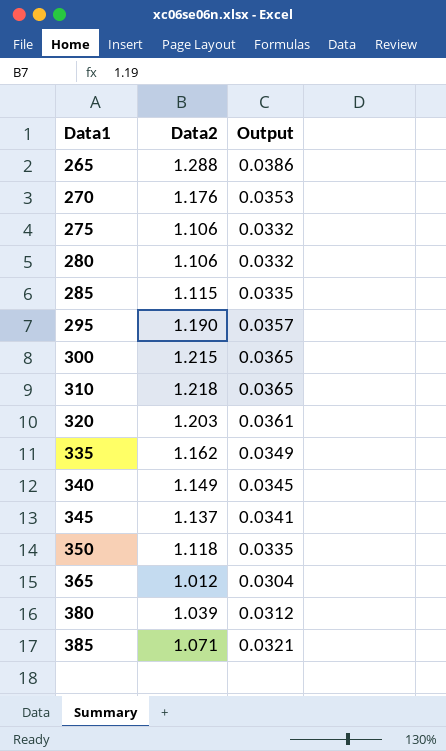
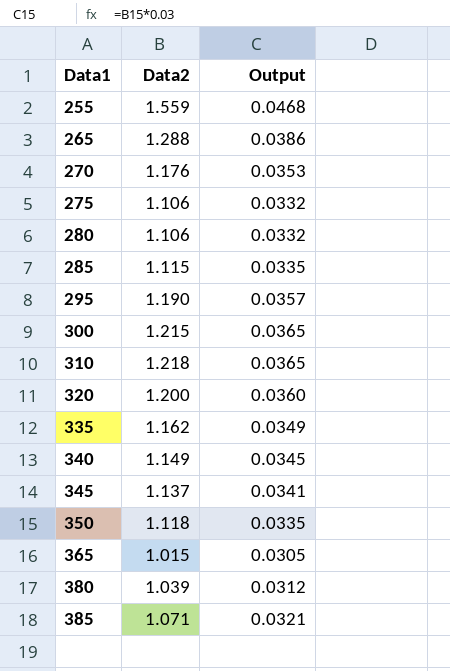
row 255: none -> 1.559 | 0.0468
320 | Data2: 1.203 -> 1.200
320 | Output: 0.0361 -> 0.0360
365 | Data2: 1.012 -> 1.015
365 | Output: 0.0304 -> 0.0305

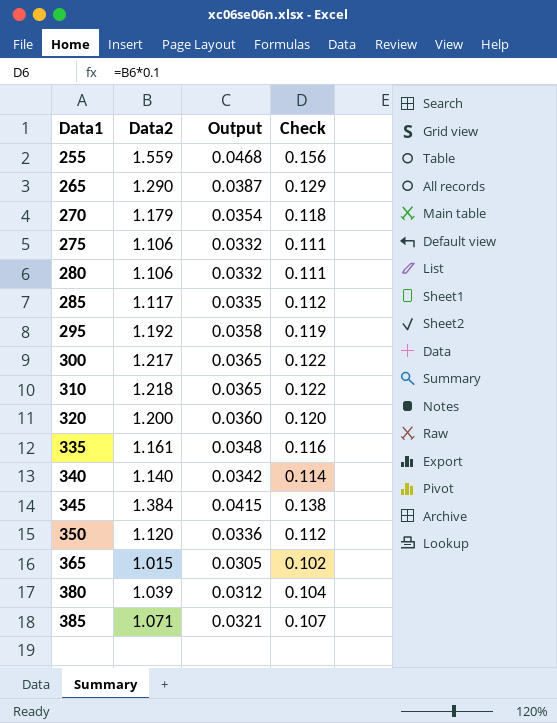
column Check | formula: none -> [Data2] * 0.1
265 | Data2: 1.288 -> 1.290
265 | Output: 0.0386 -> 0.0387
270 | Data2: 1.176 -> 1.179
270 | Output: 0.0353 -> 0.0354
285 | Data2: 1.115 -> 1.117
295 | Data2: 1.190 -> 1.192
295 | Output: 0.0357 -> 0.0358
300 | Data2: 1.215 -> 1.217
335 | Data2: 1.162 -> 1.161
335 | Output: 0.0349 -> 0.0348
340 | Data2: 1.149 -> 1.140
340 | Output: 0.0345 -> 0.0342
345 | Data2: 1.137 -> 1.384
345 | Output: 0.0341 -> 0.0415
350 | Data2: 1.118 -> 1.120
350 | Output: 0.0335 -> 0.0336

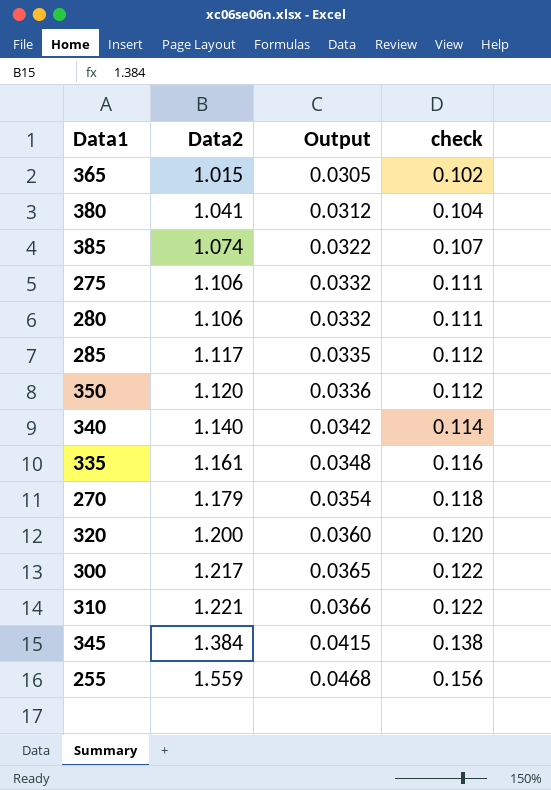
row order: Data1 ascending -> Data2 ascending
column name: Check -> check
row 265: 1.290 | 0.0387 | 0.129 -> none
row 295: 1.192 | 0.0358 | 0.119 -> none
380 | Data2: 1.039 -> 1.041
385 | Data2: 1.071 -> 1.074
385 | Output: 0.0321 -> 0.0322
310 | Data2: 1.218 -> 1.221
310 | Output: 0.0365 -> 0.0366

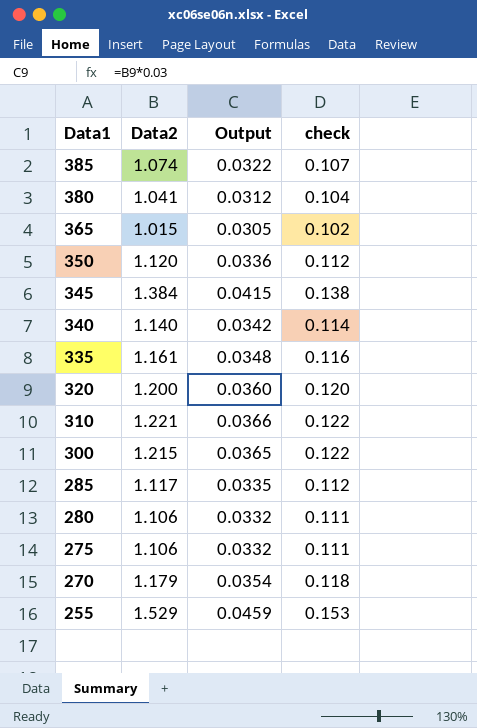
row order: Data2 ascending -> Data1 descending
300 | Data2: 1.217 -> 1.215
255 | Data2: 1.559 -> 1.529
255 | Output: 0.0468 -> 0.0459
255 | check: 0.156 -> 0.153

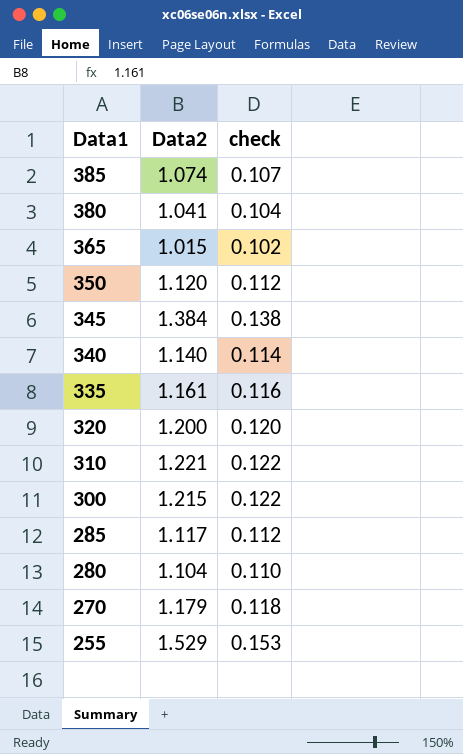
column Output | formula: [Data2] * 0.03 -> none
row 275: 1.106 | 0.0332 | 0.111 -> none
280 | Data2: 1.106 -> 1.104
280 | check: 0.111 -> 0.110

